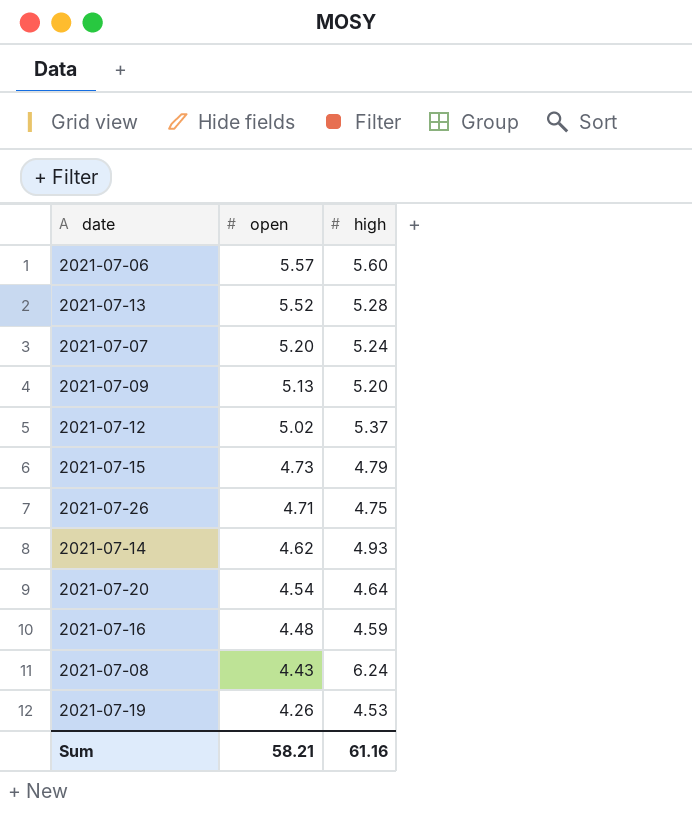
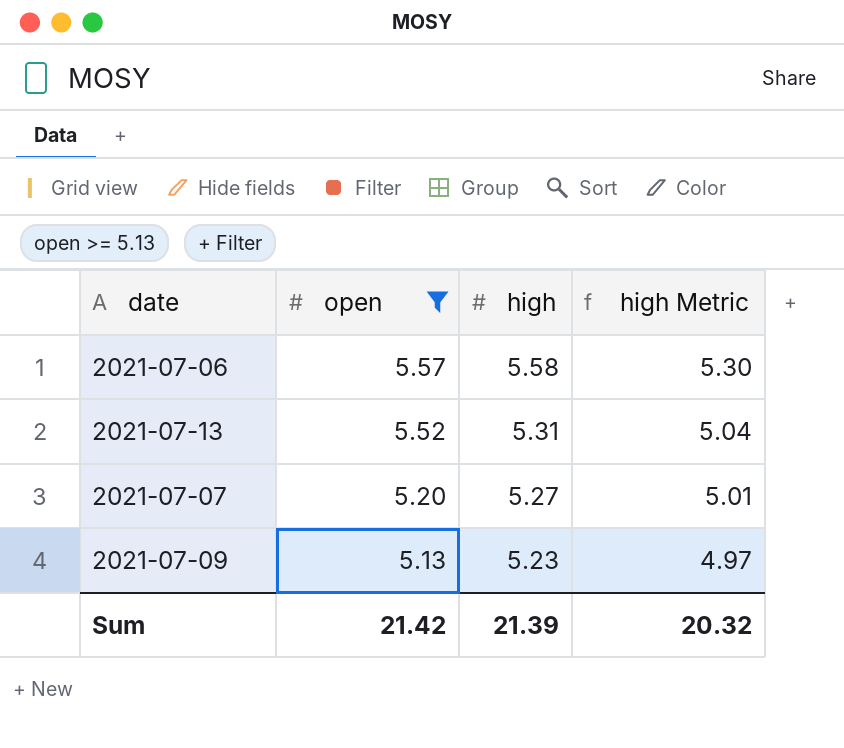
filter: none -> open >= 5.13
column high Metric | formula: none -> [high] * 0.95
2021-07-06 | high: 5.60 -> 5.58
2021-07-13 | high: 5.28 -> 5.31
2021-07-07 | high: 5.24 -> 5.27
2021-07-09 | high: 5.20 -> 5.23
Sum | open: 58.21 -> 21.42
Sum | high: 61.16 -> 21.39

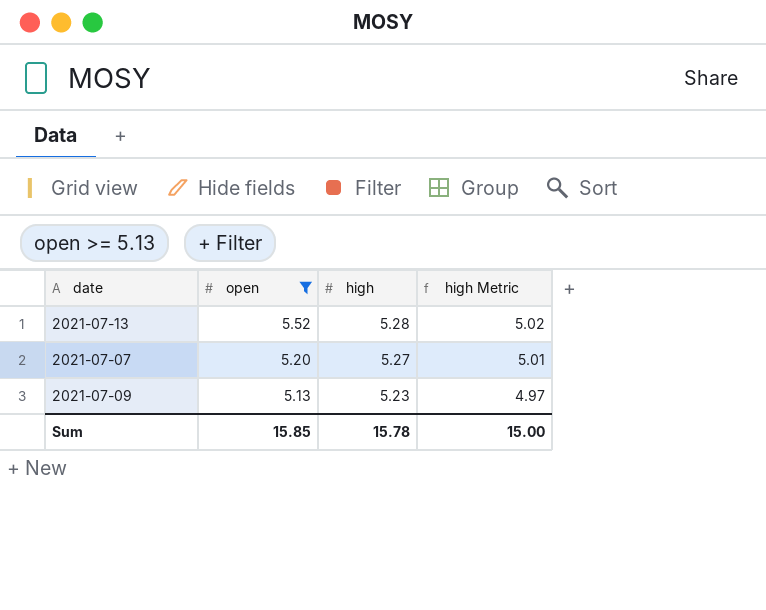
row 2021-07-06: 5.57 | 5.58 | 5.30 -> none
2021-07-13 | high: 5.31 -> 5.28
2021-07-13 | high Metric: 5.04 -> 5.02
Sum | open: 21.42 -> 15.85
Sum | high: 21.39 -> 15.78
Sum | high Metric: 20.32 -> 15.00

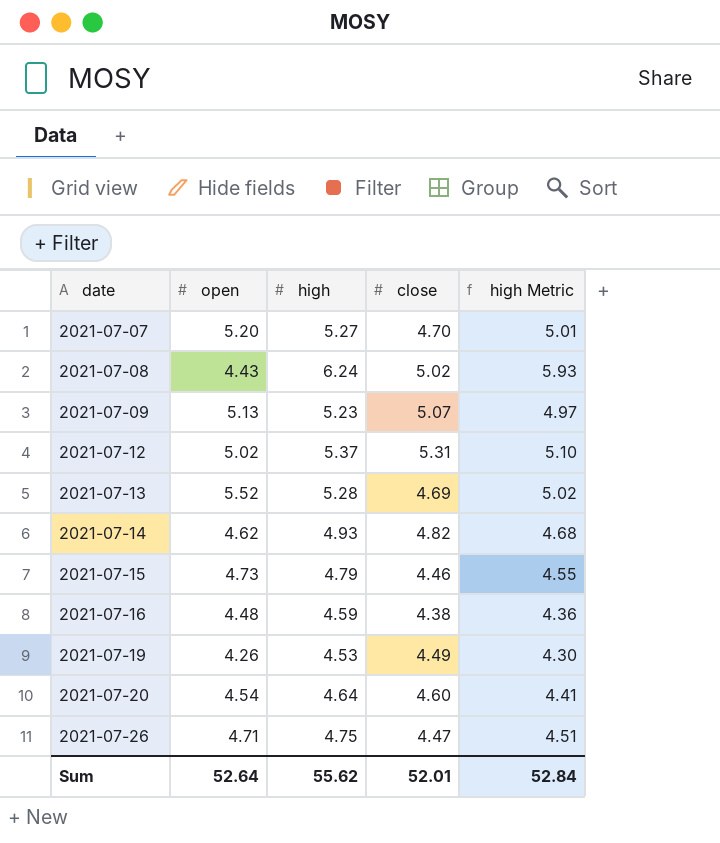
filter: open >= 5.13 -> none
row order: open descending -> date ascending
column close | position: none -> 4
Sum | open: 15.85 -> 52.64
Sum | high: 15.78 -> 55.62
Sum | high Metric: 15.00 -> 52.84

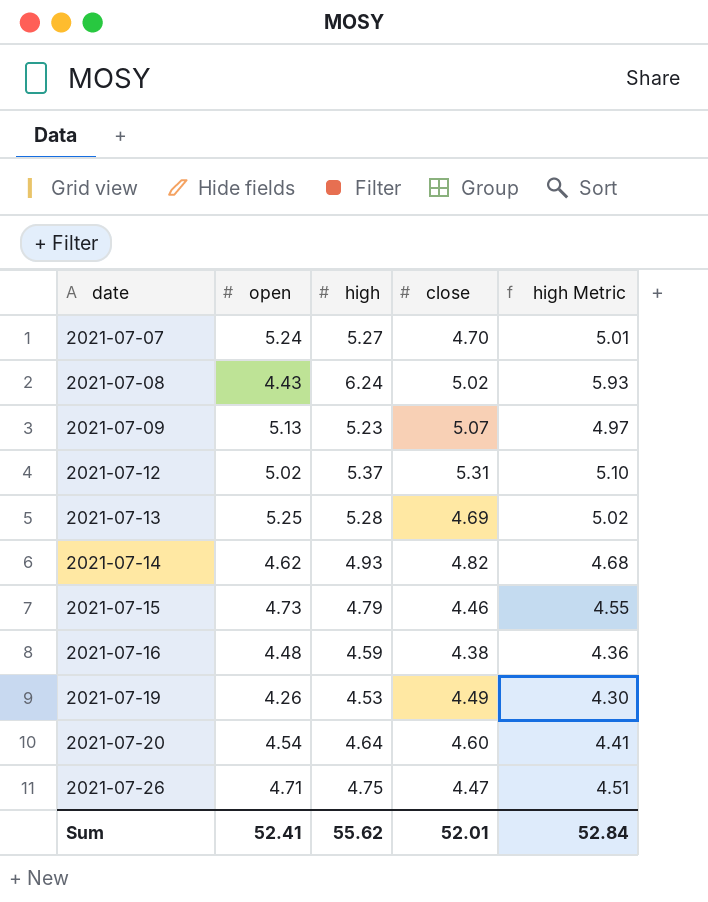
2021-07-07 | open: 5.20 -> 5.24
2021-07-13 | open: 5.52 -> 5.25
Sum | open: 52.64 -> 52.41

